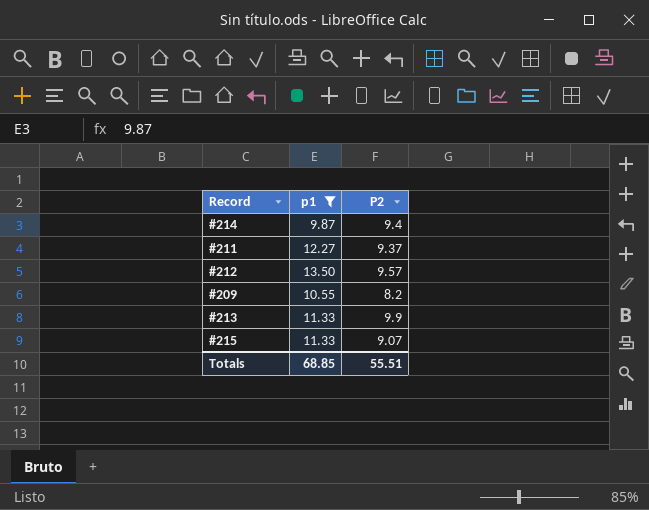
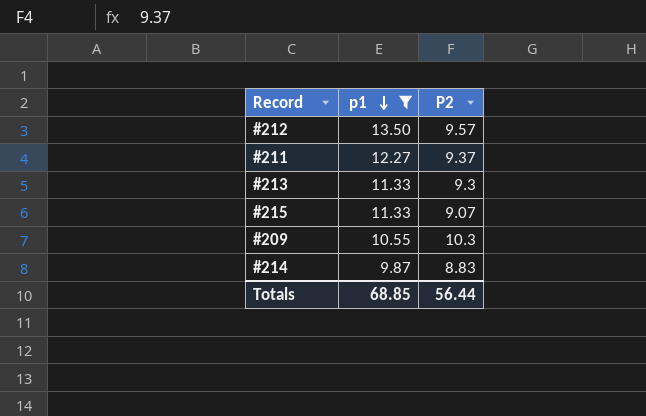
row order: none -> p1 descending
#213 | P2: 9.9 -> 9.3
#209 | P2: 8.2 -> 10.3
#214 | P2: 9.4 -> 8.83
Totals | P2: 55.51 -> 56.44

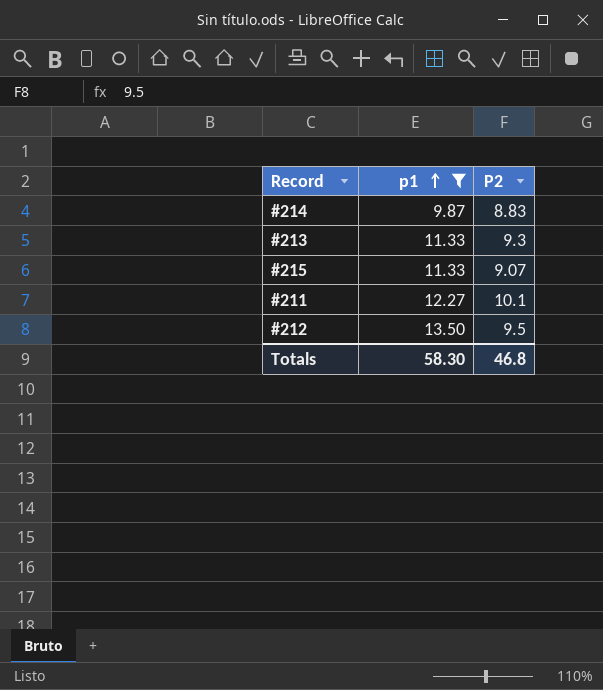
row order: p1 descending -> p1 ascending
row #209: 10.55 | 10.3 -> none
#211 | P2: 9.37 -> 10.1
#212 | P2: 9.57 -> 9.5
Totals | p1: 68.85 -> 58.30
Totals | P2: 56.44 -> 46.8

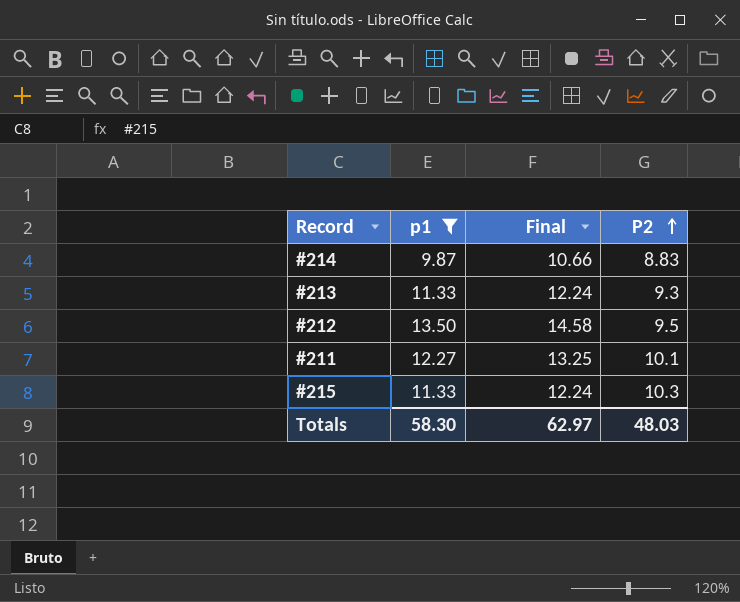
row order: p1 ascending -> P2 ascending
column Final | formula: none -> [p1] * 1.08
#215 | P2: 9.07 -> 10.3
Totals | P2: 46.8 -> 48.03

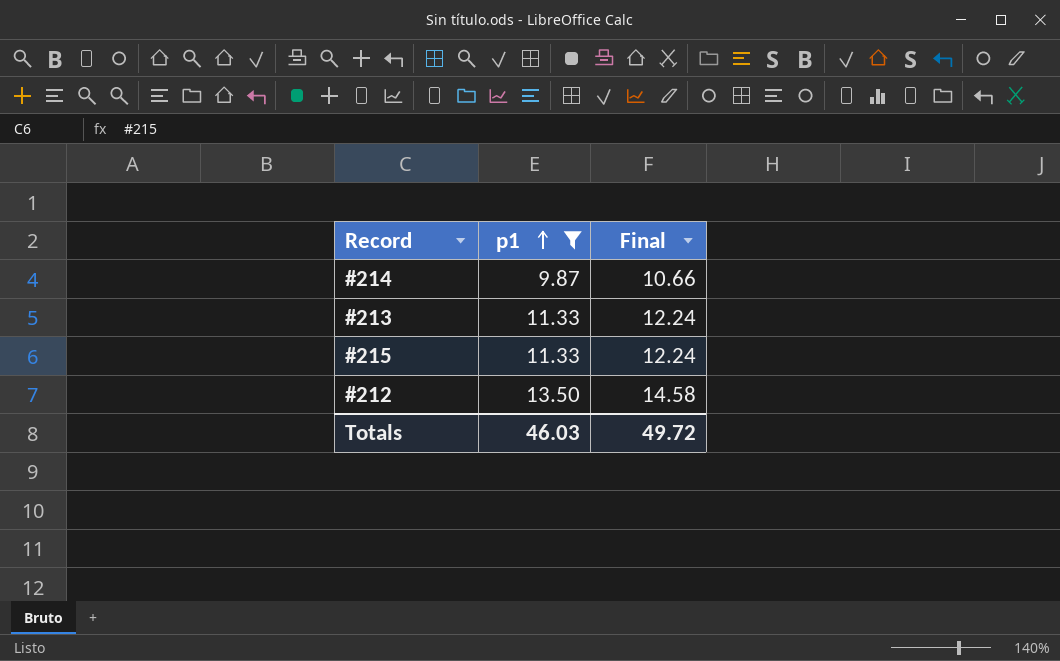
row order: P2 ascending -> p1 ascending
column P2 | position: 4 -> none
row #211: 12.27 | 13.25 | 10.1 -> none
Totals | p1: 58.30 -> 46.03
Totals | Final: 62.97 -> 49.72

